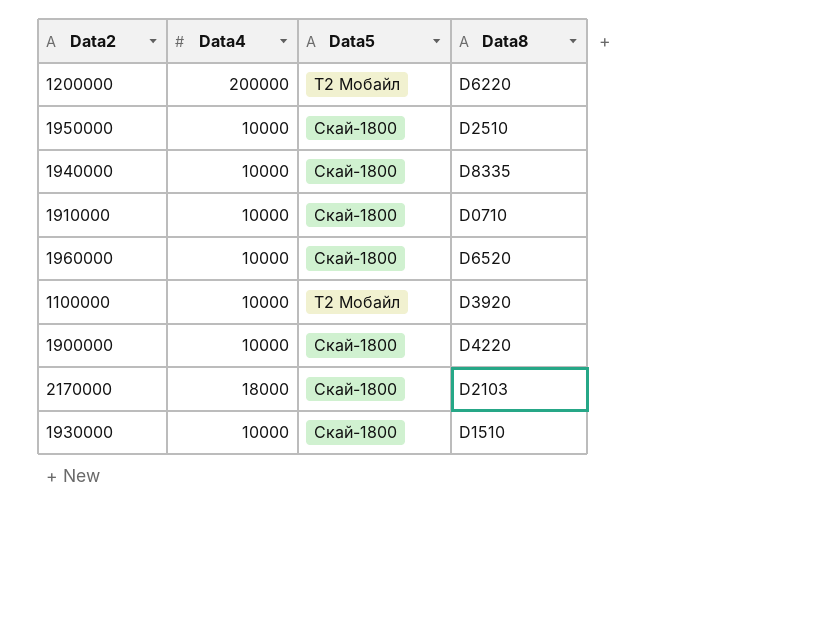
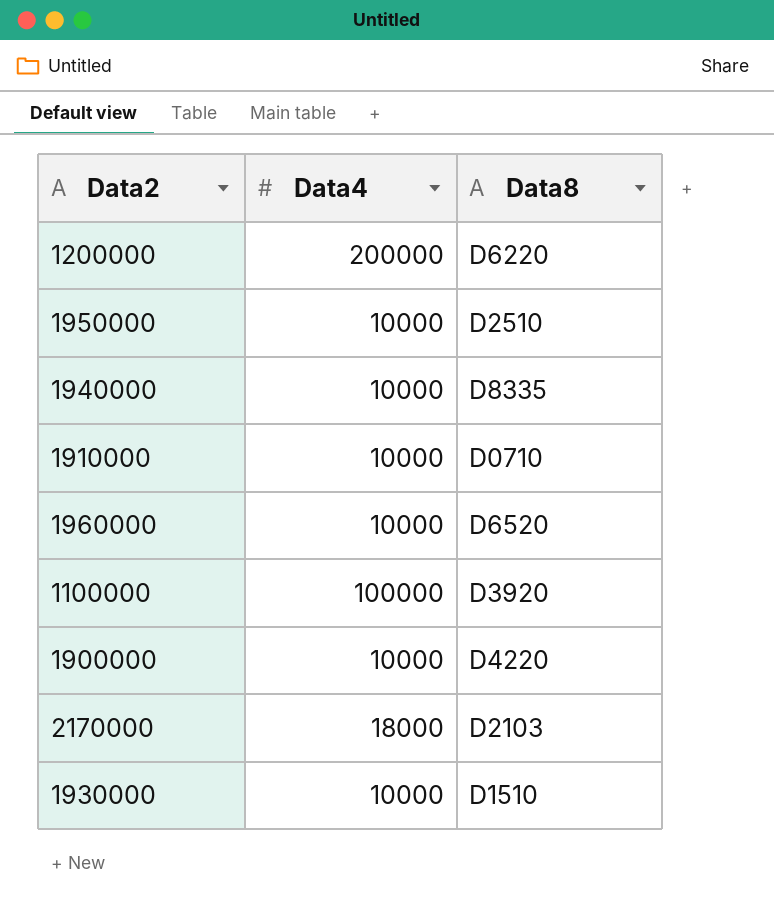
column Data5 | position: 3 -> none
1100000 | Data4: 10000 -> 100000

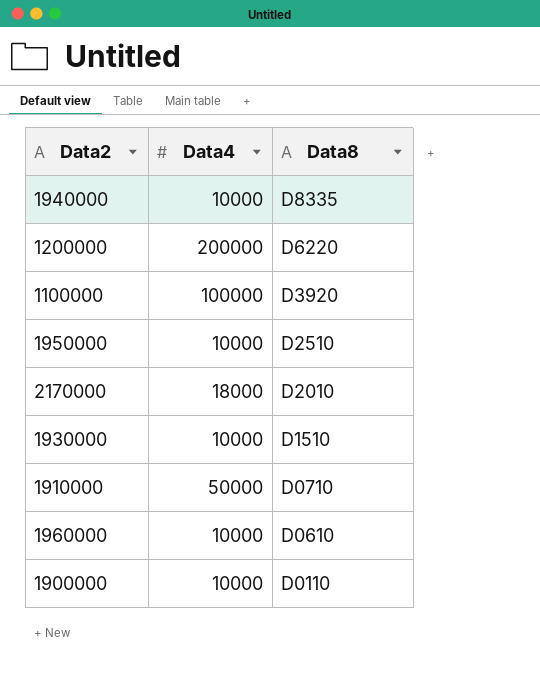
row order: none -> Data8 descending
2170000 | Data8: D2103 -> D2010
1910000 | Data4: 10000 -> 50000
1960000 | Data8: D6520 -> D0610
1900000 | Data8: D4220 -> D0110

